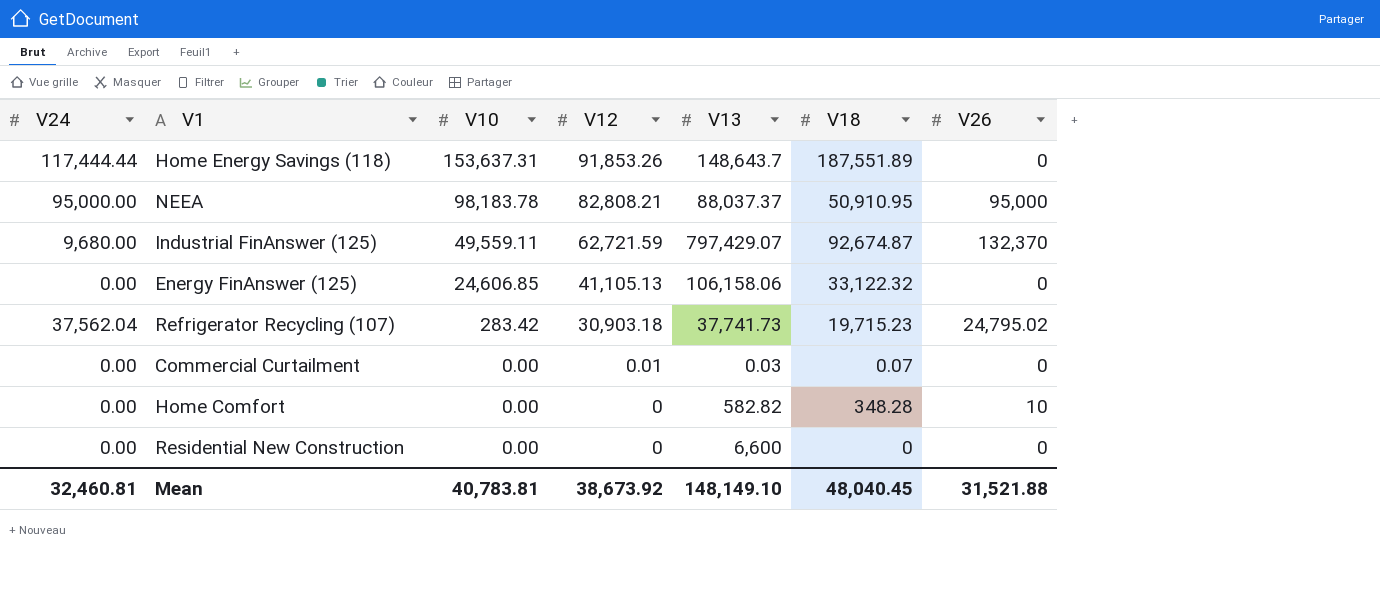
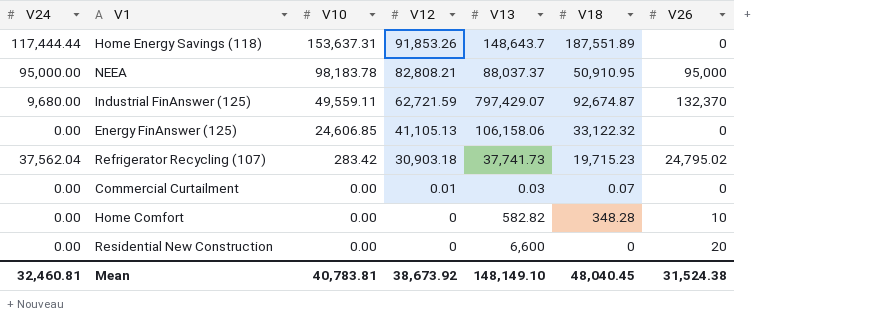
Residential New Construction | V26: 0 -> 20
Mean | V26: 31,521.88 -> 31,524.38

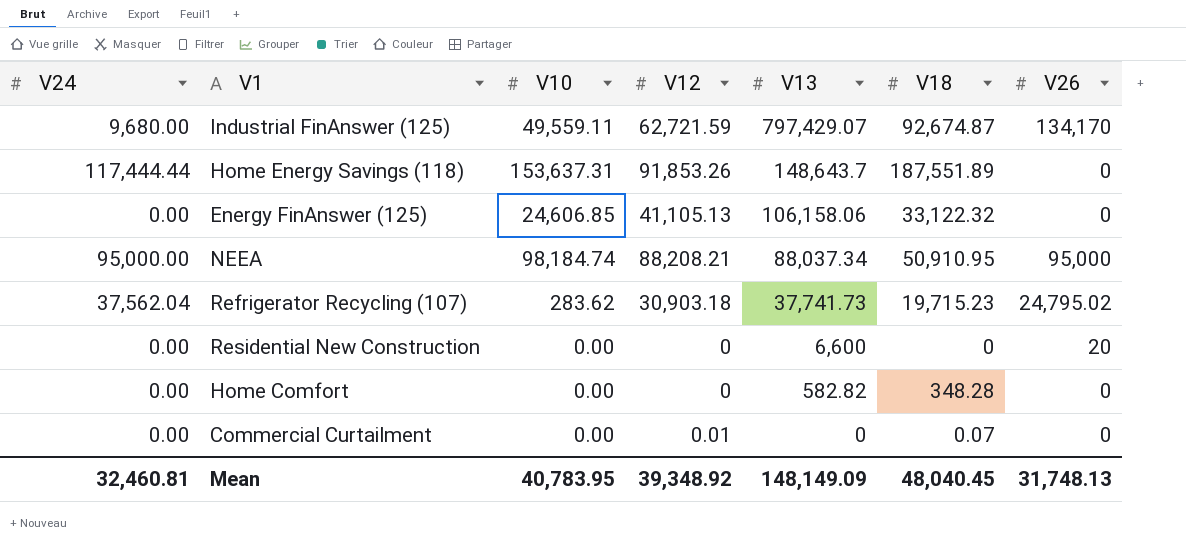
row order: V10 descending -> V13 descending
Industrial FinAnswer (125) | V26: 132,370 -> 134,170
NEEA | V10: 98,183.78 -> 98,184.74
NEEA | V12: 82,808.21 -> 88,208.21
NEEA | V13: 88,037.37 -> 88,037.34
Refrigerator Recycling (107) | V10: 283.42 -> 283.62
Home Comfort | V26: 10 -> 0
Commercial Curtailment | V13: 0.03 -> 0
Mean | V10: 40,783.81 -> 40,783.95
Mean | V12: 38,673.92 -> 39,348.92
Mean | V13: 148,149.10 -> 148,149.09
Mean | V26: 31,524.38 -> 31,748.13

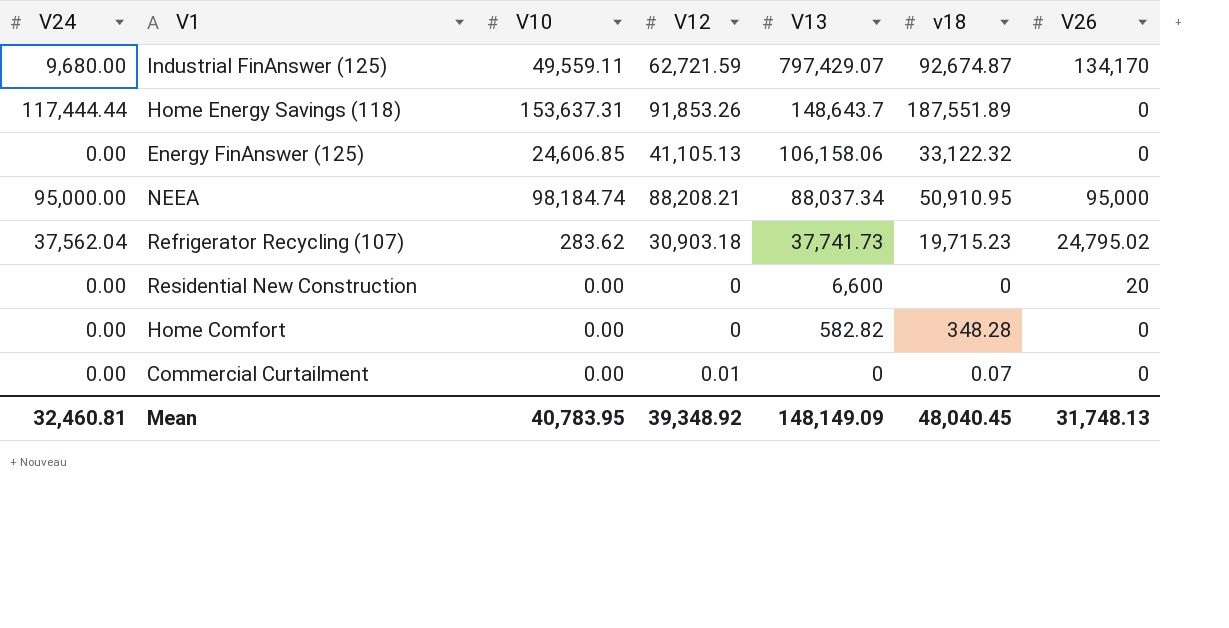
column name: V18 -> v18

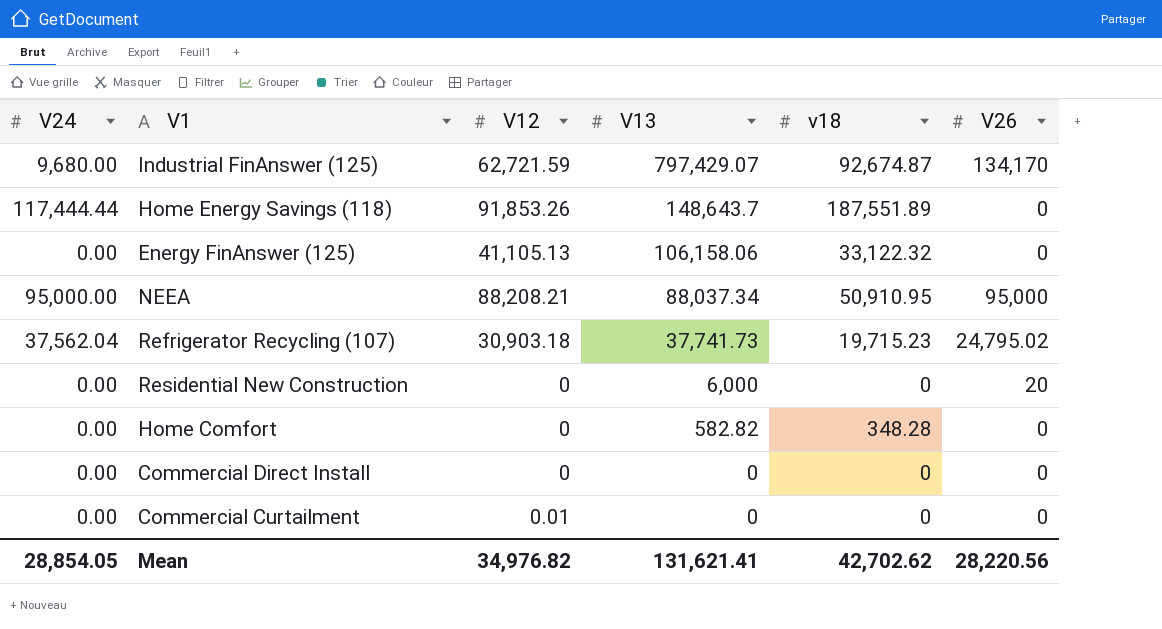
column V10 | position: 3 -> none
Residential New Construction | V13: 6,600 -> 6,000
row Commercial Direct Install: none -> 0.00 | 0 | 0 | 0 | 0
Commercial Curtailment | v18: 0.07 -> 0
Mean | V24: 32,460.81 -> 28,854.05
Mean | V12: 39,348.92 -> 34,976.82
Mean | V13: 148,149.09 -> 131,621.41
Mean | v18: 48,040.45 -> 42,702.62
Mean | V26: 31,748.13 -> 28,220.56

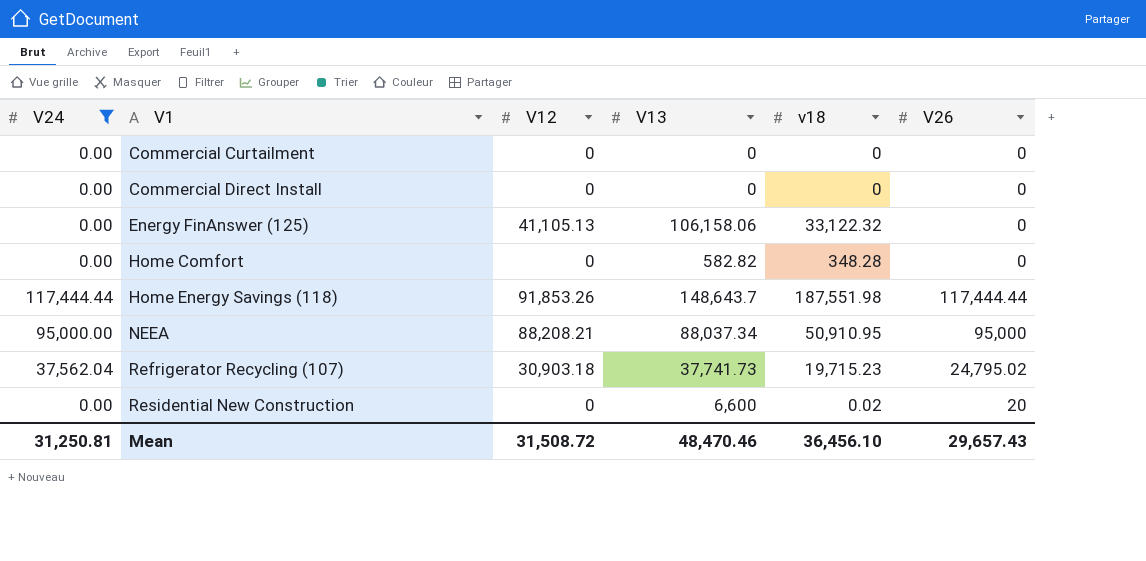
filter: none -> V24 != 9,680.00
row order: V13 descending -> V1 ascending
Commercial Curtailment | V12: 0.01 -> 0
Home Energy Savings (118) | v18: 187,551.89 -> 187,551.98
Home Energy Savings (118) | V26: 0 -> 117,444.44
Residential New Construction | V13: 6,000 -> 6,600
Residential New Construction | v18: 0 -> 0.02
Mean | V24: 28,854.05 -> 31,250.81
Mean | V12: 34,976.82 -> 31,508.72
Mean | V13: 131,621.41 -> 48,470.46
Mean | v18: 42,702.62 -> 36,456.10
Mean | V26: 28,220.56 -> 29,657.43

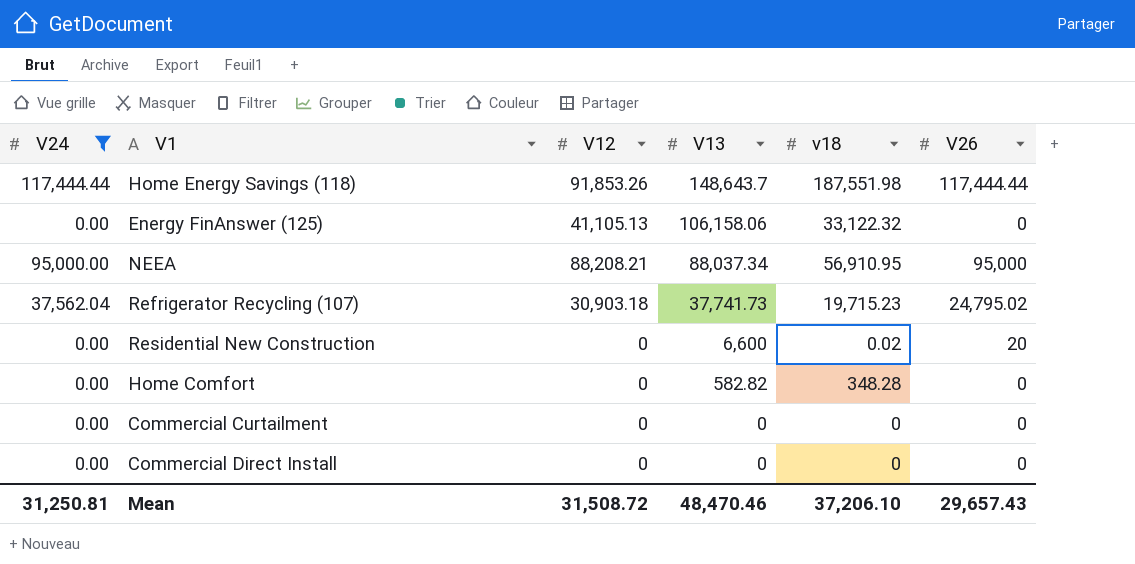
row order: V1 ascending -> V13 descending
NEEA | v18: 50,910.95 -> 56,910.95
Mean | v18: 36,456.10 -> 37,206.10

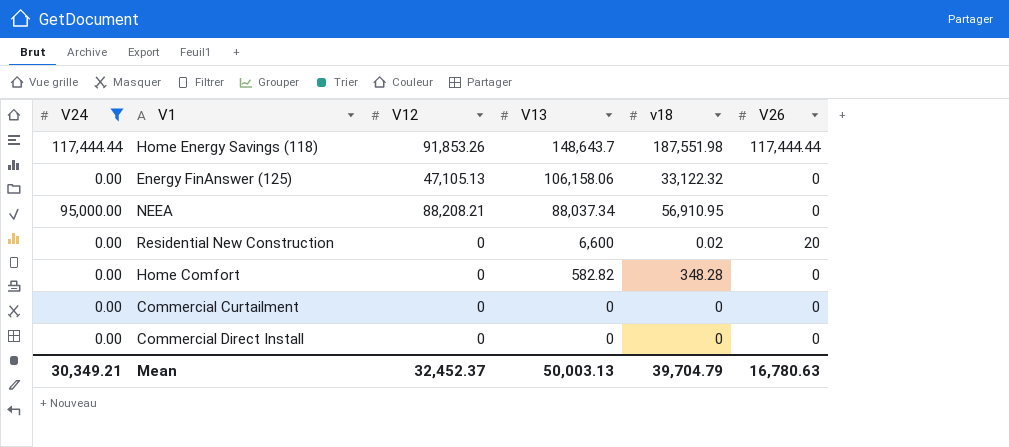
row Refrigerator Recycling (107): 37,562.04 | 30,903.18 | 37,741.73 | 19,715.23 | 24,795.02 -> none
Energy FinAnswer (125) | V12: 41,105.13 -> 47,105.13
NEEA | V26: 95,000 -> 0
Mean | V24: 31,250.81 -> 30,349.21
Mean | V12: 31,508.72 -> 32,452.37
Mean | V13: 48,470.46 -> 50,003.13
Mean | v18: 37,206.10 -> 39,704.79
Mean | V26: 29,657.43 -> 16,780.63

